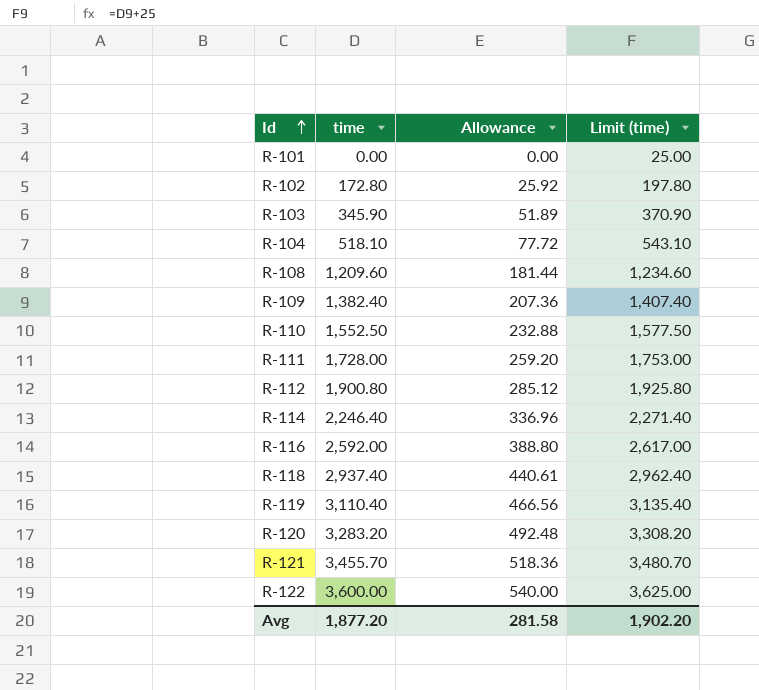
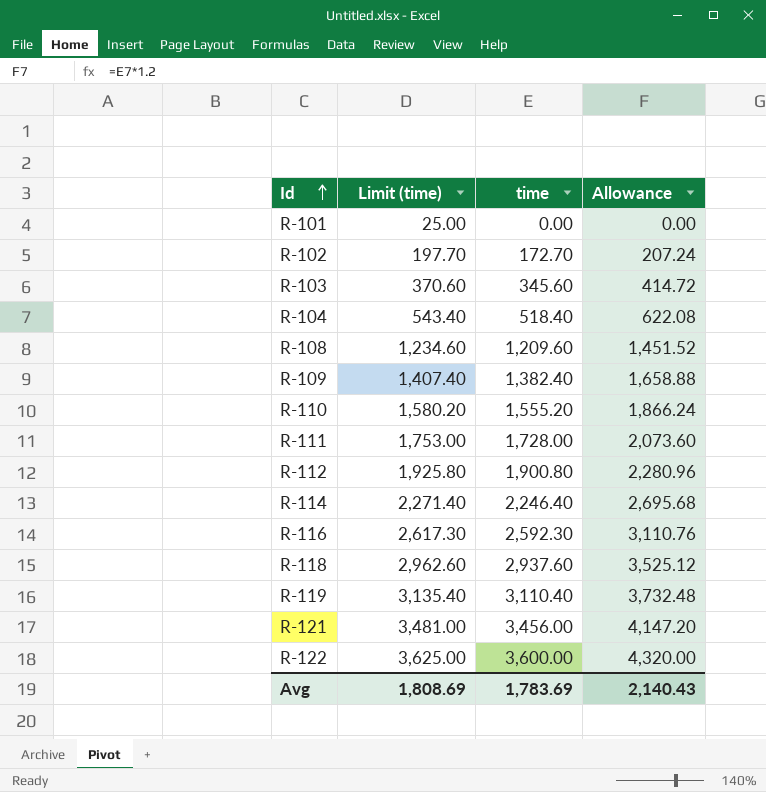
column Limit (time) | position: 4 -> 2
column Allowance | formula: [time] * 0.15 -> [time] * 1.2
row R-120: 3,283.20 | 492.48 | 3,308.20 -> none
R-102 | Limit (time): 197.80 -> 197.70
R-102 | time: 172.80 -> 172.70
R-103 | Limit (time): 370.90 -> 370.60
R-103 | time: 345.90 -> 345.60
R-104 | Limit (time): 543.10 -> 543.40
R-104 | time: 518.10 -> 518.40
R-110 | Limit (time): 1,577.50 -> 1,580.20
R-110 | time: 1,552.50 -> 1,555.20
R-116 | Limit (time): 2,617.00 -> 2,617.30
R-116 | time: 2,592.00 -> 2,592.30
R-118 | Limit (time): 2,962.40 -> 2,962.60
R-118 | time: 2,937.40 -> 2,937.60
R-121 | Limit (time): 3,480.70 -> 3,481.00
R-121 | time: 3,455.70 -> 3,456.00
Avg | Limit (time): 1,902.20 -> 1,808.69
Avg | time: 1,877.20 -> 1,783.69
Avg | Allowance: 281.58 -> 2,140.43

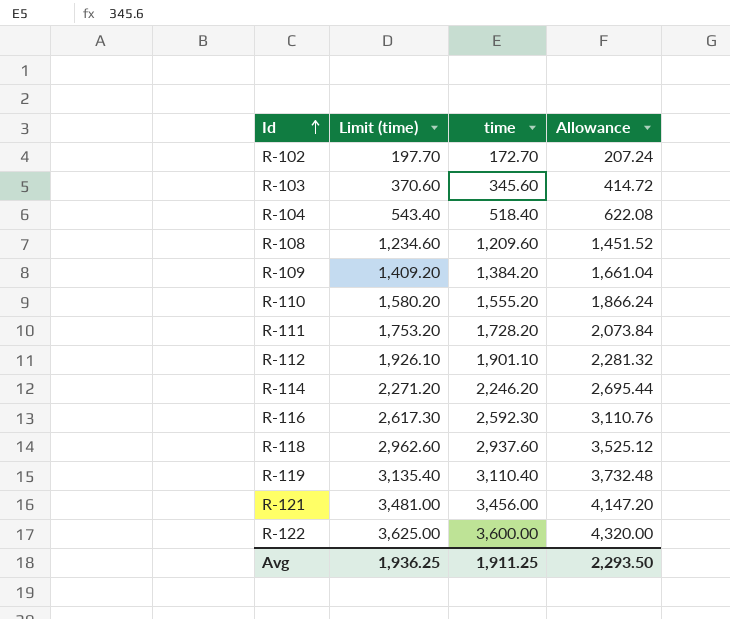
row R-101: 25.00 | 0.00 | 0.00 -> none
R-109 | Limit (time): 1,407.40 -> 1,409.20
R-109 | time: 1,382.40 -> 1,384.20
R-109 | Allowance: 1,658.88 -> 1,661.04
R-111 | Limit (time): 1,753.00 -> 1,753.20
R-111 | time: 1,728.00 -> 1,728.20
R-111 | Allowance: 2,073.60 -> 2,073.84
R-112 | Limit (time): 1,925.80 -> 1,926.10
R-112 | time: 1,900.80 -> 1,901.10
R-112 | Allowance: 2,280.96 -> 2,281.32
R-114 | Limit (time): 2,271.40 -> 2,271.20
R-114 | time: 2,246.40 -> 2,246.20
R-114 | Allowance: 2,695.68 -> 2,695.44
Avg | Limit (time): 1,808.69 -> 1,936.25
Avg | time: 1,783.69 -> 1,911.25
Avg | Allowance: 2,140.43 -> 2,293.50

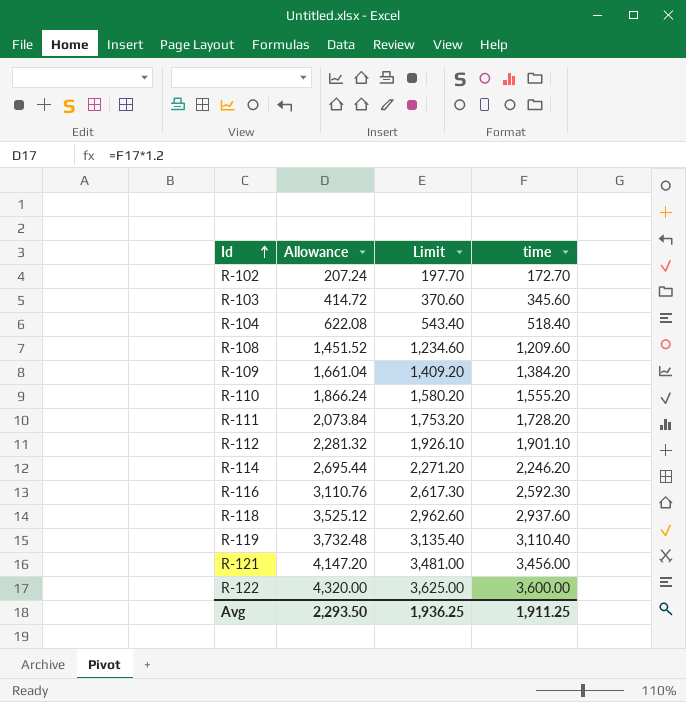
column Allowance | position: 4 -> 2
column name: Limit (time) -> Limit

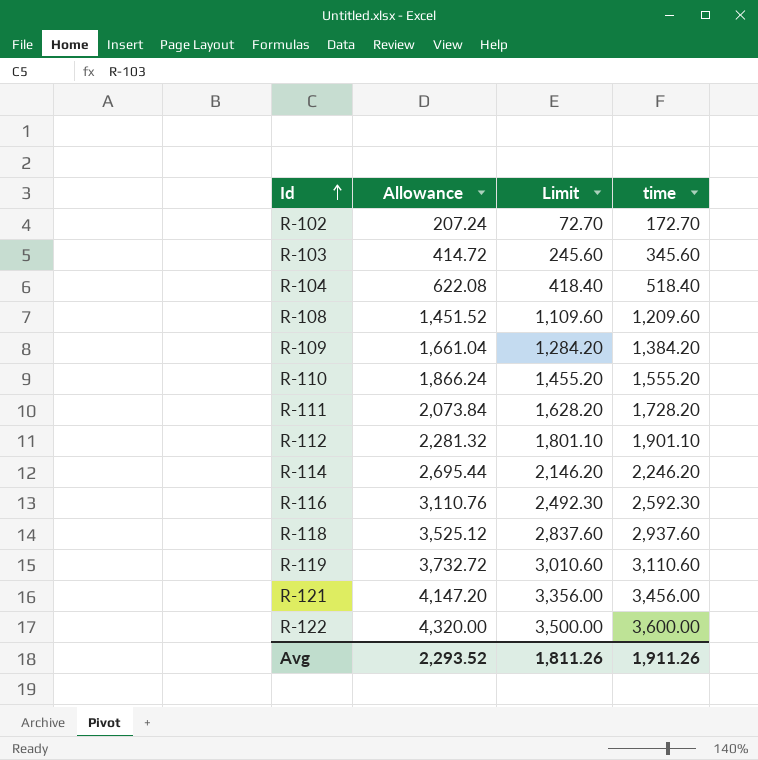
column Limit | formula: [time] + 25 -> [time] - 100
R-119 | Allowance: 3,732.48 -> 3,732.72
R-119 | time: 3,110.40 -> 3,110.60
Avg | Allowance: 2,293.50 -> 2,293.52
Avg | Limit: 1,936.25 -> 1,811.26
Avg | time: 1,911.25 -> 1,911.26

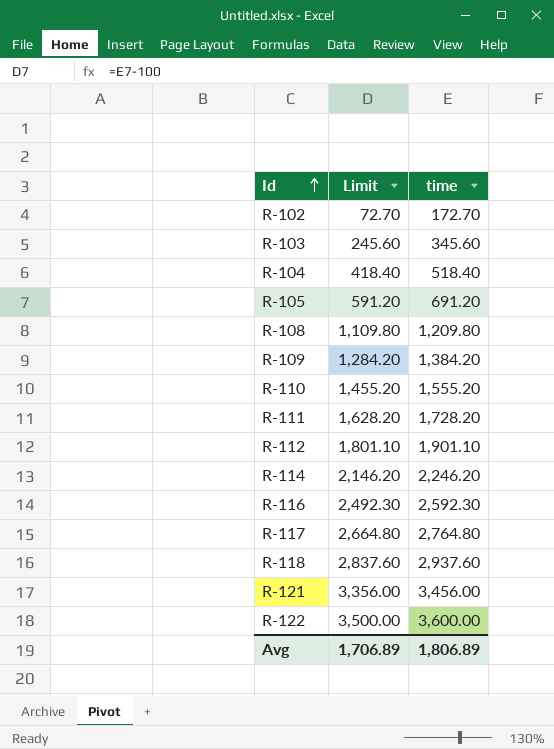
column Allowance | formula: [time] * 1.2 -> none
row R-119: 3,732.72 | 3,010.60 | 3,110.60 -> none
row R-105: none -> 591.20 | 691.20
R-108 | Limit: 1,109.60 -> 1,109.80
R-108 | time: 1,209.60 -> 1,209.80
row R-117: none -> 2,664.80 | 2,764.80
Avg | Limit: 1,811.26 -> 1,706.89
Avg | time: 1,911.26 -> 1,806.89

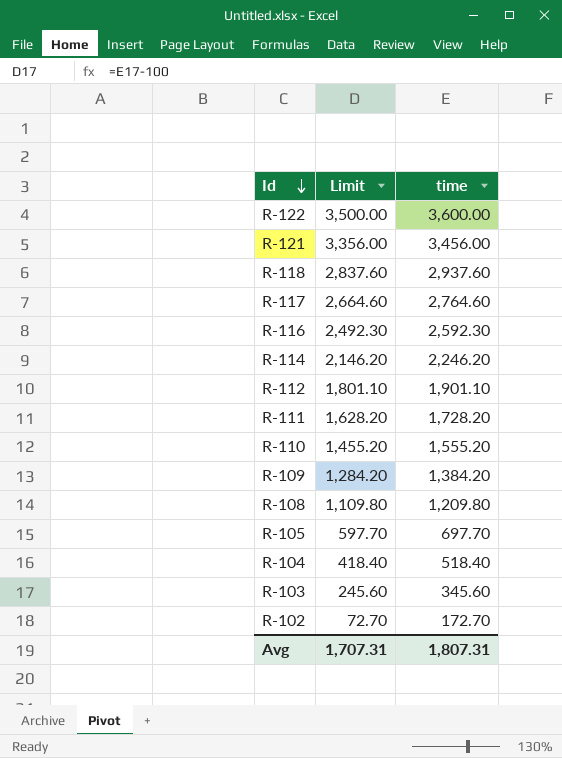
row order: Id ascending -> Id descending
R-117 | Limit: 2,664.80 -> 2,664.60
R-117 | time: 2,764.80 -> 2,764.60
R-105 | Limit: 591.20 -> 597.70
R-105 | time: 691.20 -> 697.70
Avg | Limit: 1,706.89 -> 1,707.31
Avg | time: 1,806.89 -> 1,807.31

